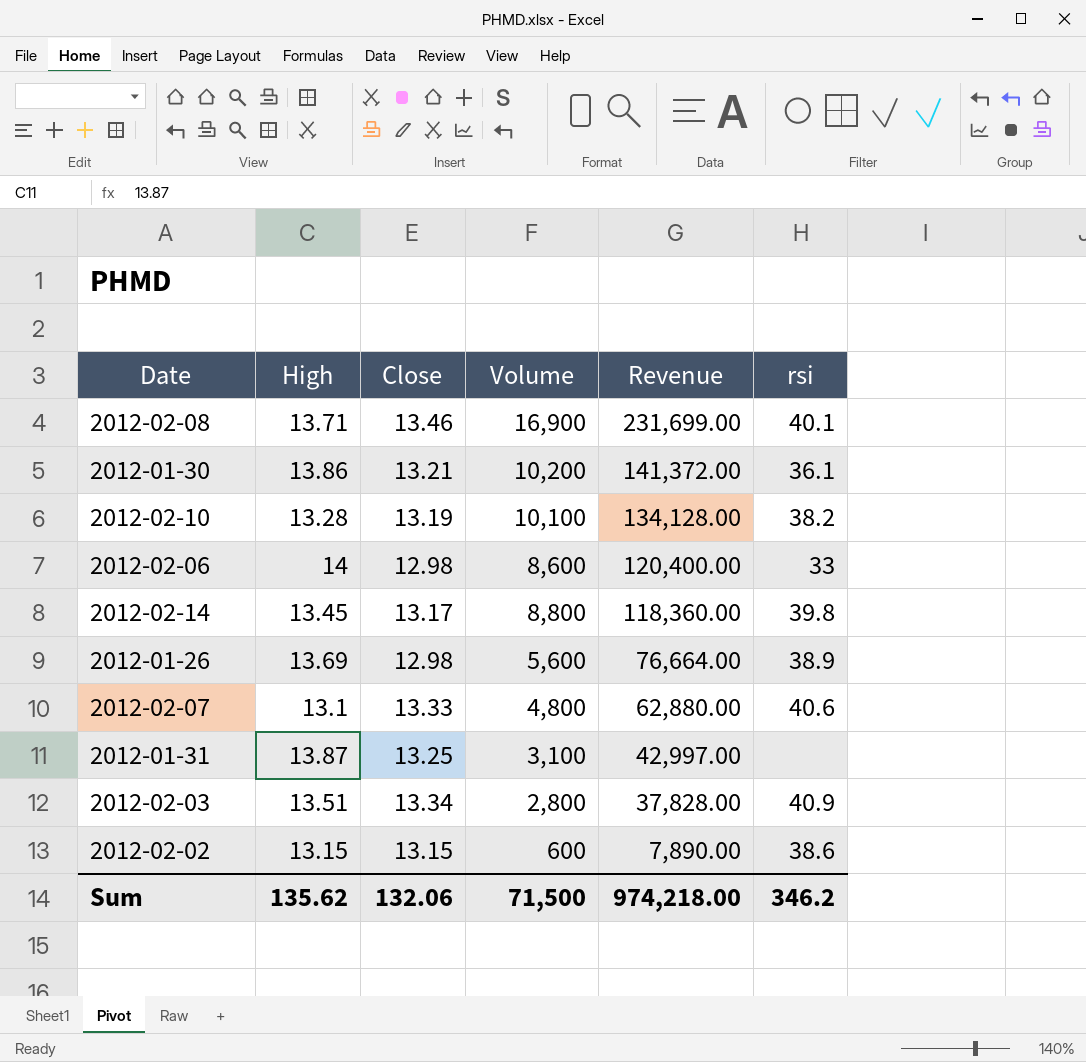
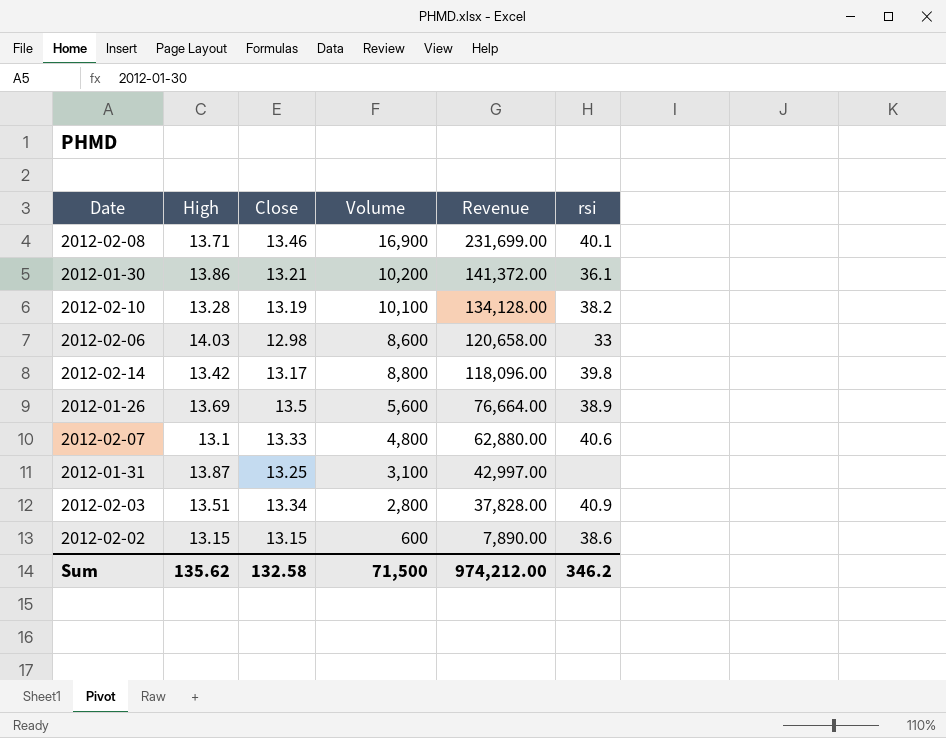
2012-02-06 | High: 14 -> 14.03
2012-02-06 | Revenue: 120,400.00 -> 120,658.00
2012-02-14 | High: 13.45 -> 13.42
2012-02-14 | Revenue: 118,360.00 -> 118,096.00
2012-01-26 | Close: 12.98 -> 13.5
Sum | Close: 132.06 -> 132.58
Sum | Revenue: 974,218.00 -> 974,212.00

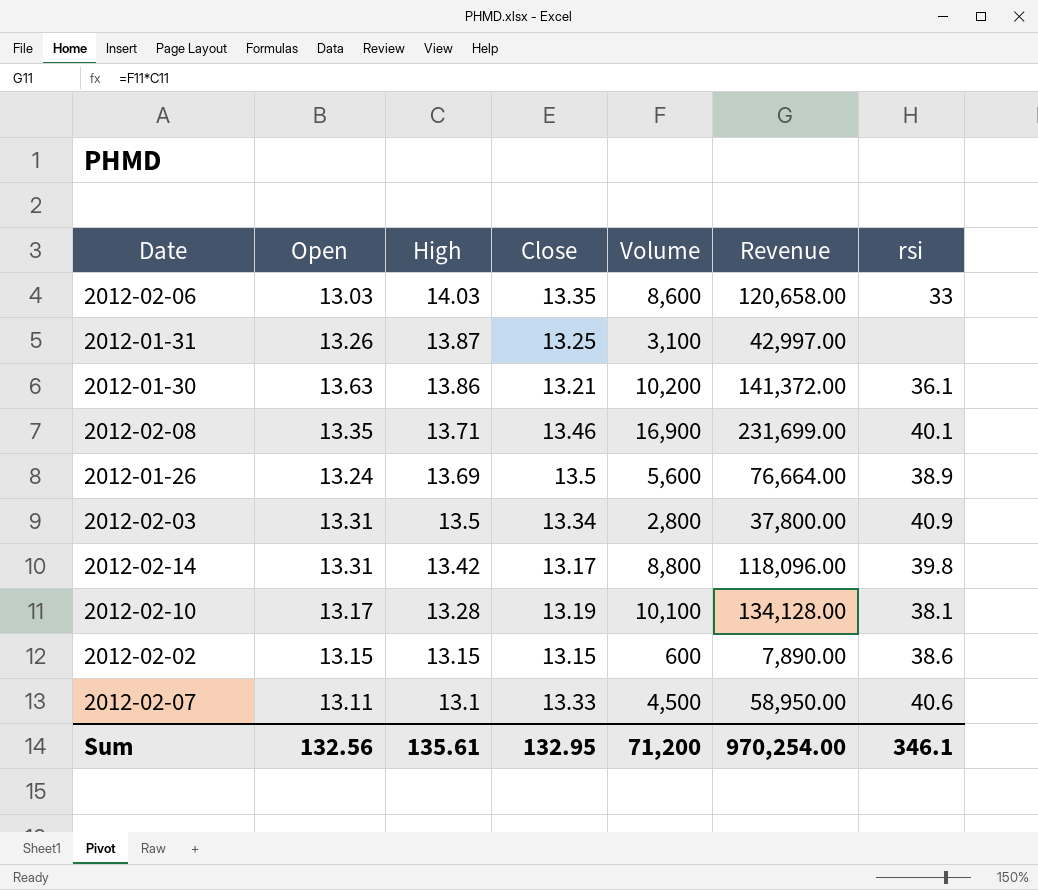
row order: Revenue descending -> High descending
column Open | position: none -> 2
2012-02-06 | Close: 12.98 -> 13.35
2012-02-03 | High: 13.51 -> 13.5
2012-02-03 | Revenue: 37,828.00 -> 37,800.00
2012-02-10 | rsi: 38.2 -> 38.1
2012-02-07 | Volume: 4,800 -> 4,500
2012-02-07 | Revenue: 62,880.00 -> 58,950.00
Sum | High: 135.62 -> 135.61
Sum | Close: 132.58 -> 132.95
Sum | Volume: 71,500 -> 71,200
Sum | Revenue: 974,212.00 -> 970,254.00
Sum | rsi: 346.2 -> 346.1

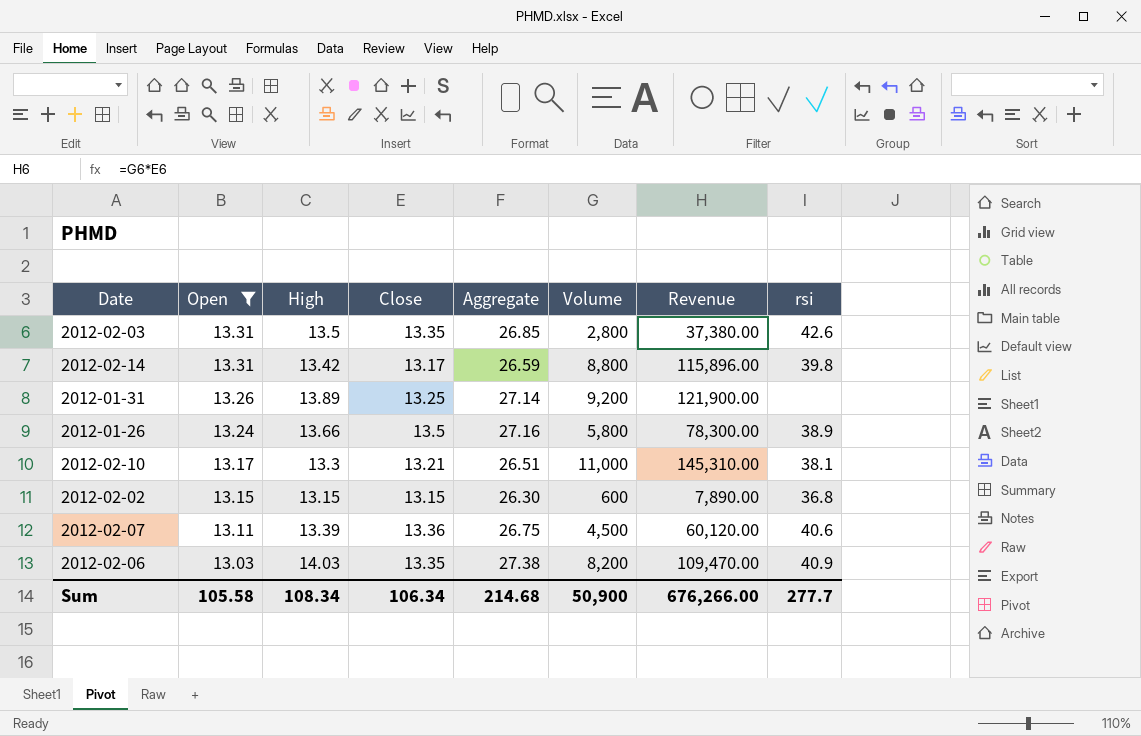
filter: none -> Open <= 13.31
row order: High descending -> Open descending
column Aggregate | formula: none -> [High] + [Close]
column Revenue | formula: [High] * [Volume] -> [Close] * [Volume]
2012-02-03 | Close: 13.34 -> 13.35
2012-02-03 | rsi: 40.9 -> 42.6
2012-01-31 | High: 13.87 -> 13.89
2012-01-31 | Volume: 3,100 -> 9,200
2012-01-26 | High: 13.69 -> 13.66
2012-01-26 | Volume: 5,600 -> 5,800
2012-02-10 | High: 13.28 -> 13.3
2012-02-10 | Close: 13.19 -> 13.21
2012-02-10 | Volume: 10,100 -> 11,000
2012-02-02 | rsi: 38.6 -> 36.8
2012-02-07 | High: 13.1 -> 13.39
2012-02-07 | Close: 13.33 -> 13.36
2012-02-06 | Volume: 8,600 -> 8,200
2012-02-06 | rsi: 33 -> 40.9
Sum | Open: 132.56 -> 105.58
Sum | High: 135.61 -> 108.34
Sum | Close: 132.95 -> 106.34
Sum | Volume: 71,200 -> 50,900
Sum | Revenue: 970,254.00 -> 676,266.00
Sum | rsi: 346.1 -> 277.7

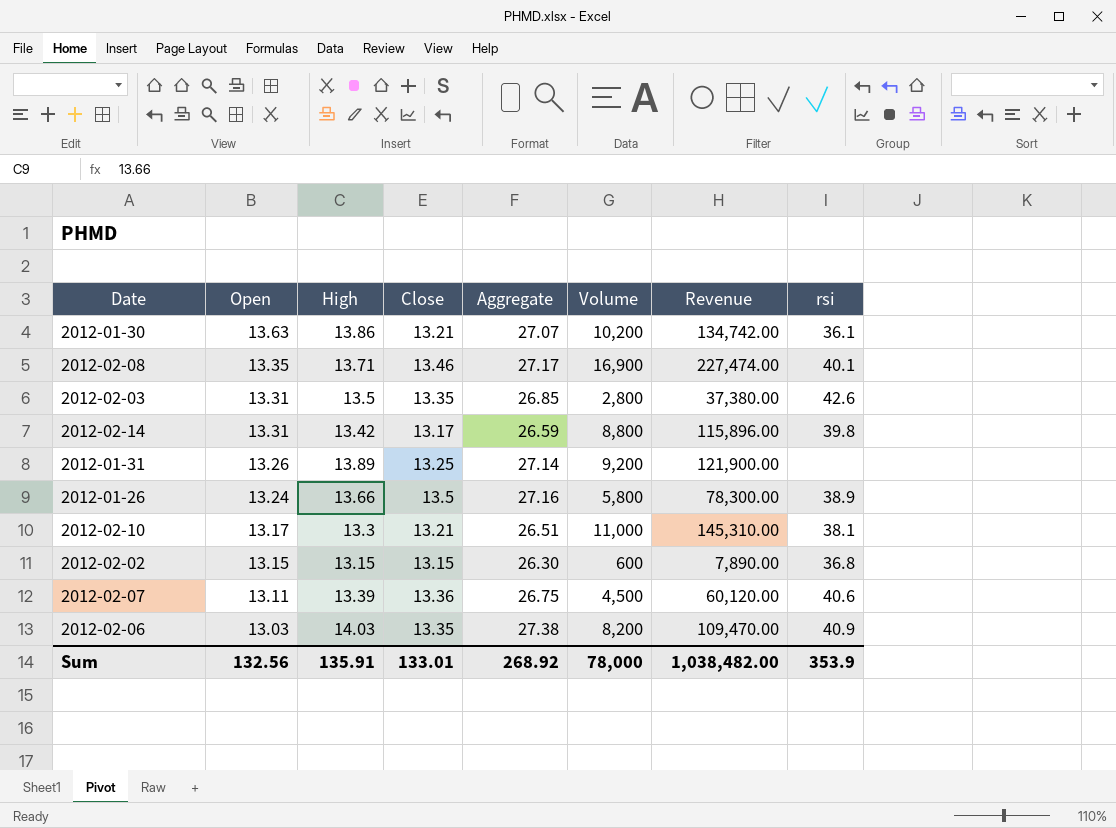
filter: Open <= 13.31 -> none
Sum | Open: 105.58 -> 132.56
Sum | High: 108.34 -> 135.91
Sum | Close: 106.34 -> 133.01
Sum | Aggregate: 214.68 -> 268.92
Sum | Volume: 50,900 -> 78,000
Sum | Revenue: 676,266.00 -> 1,038,482.00
Sum | rsi: 277.7 -> 353.9

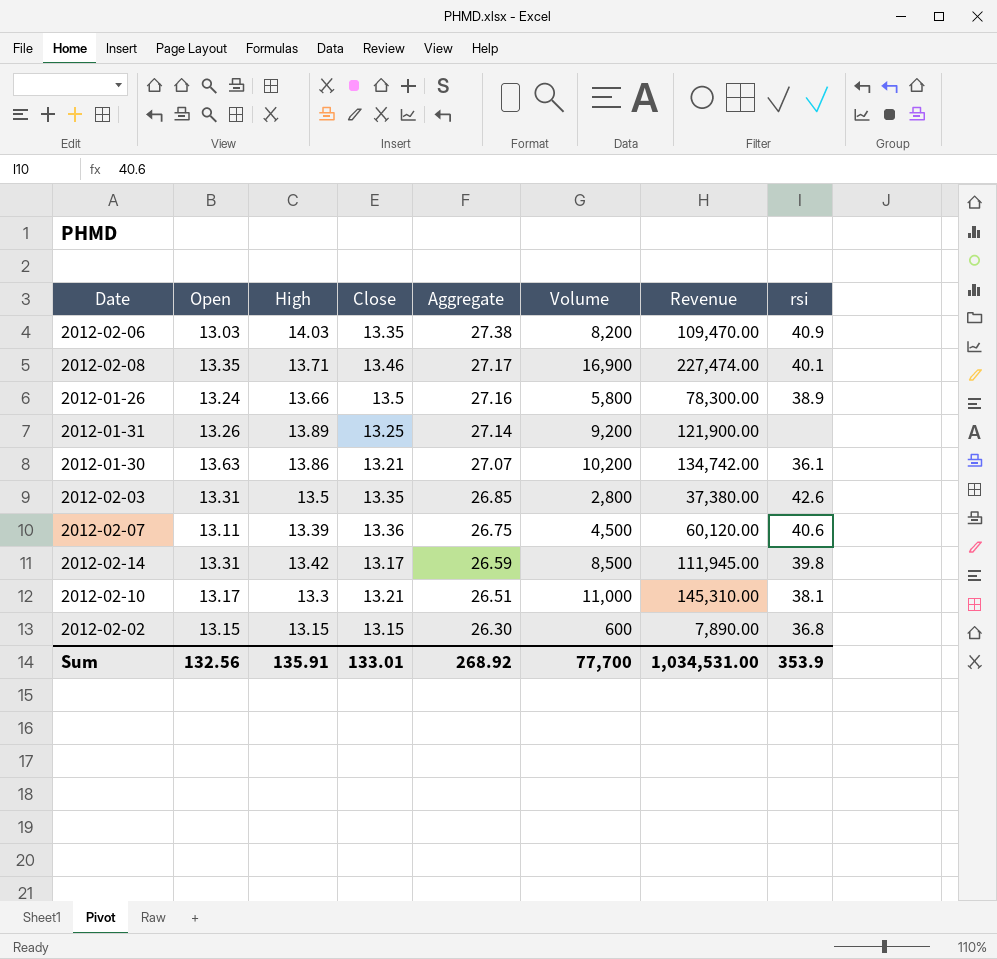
row order: Open descending -> Aggregate descending
2012-02-14 | Volume: 8,800 -> 8,500
2012-02-14 | Revenue: 115,896.00 -> 111,945.00
Sum | Volume: 78,000 -> 77,700
Sum | Revenue: 1,038,482.00 -> 1,034,531.00

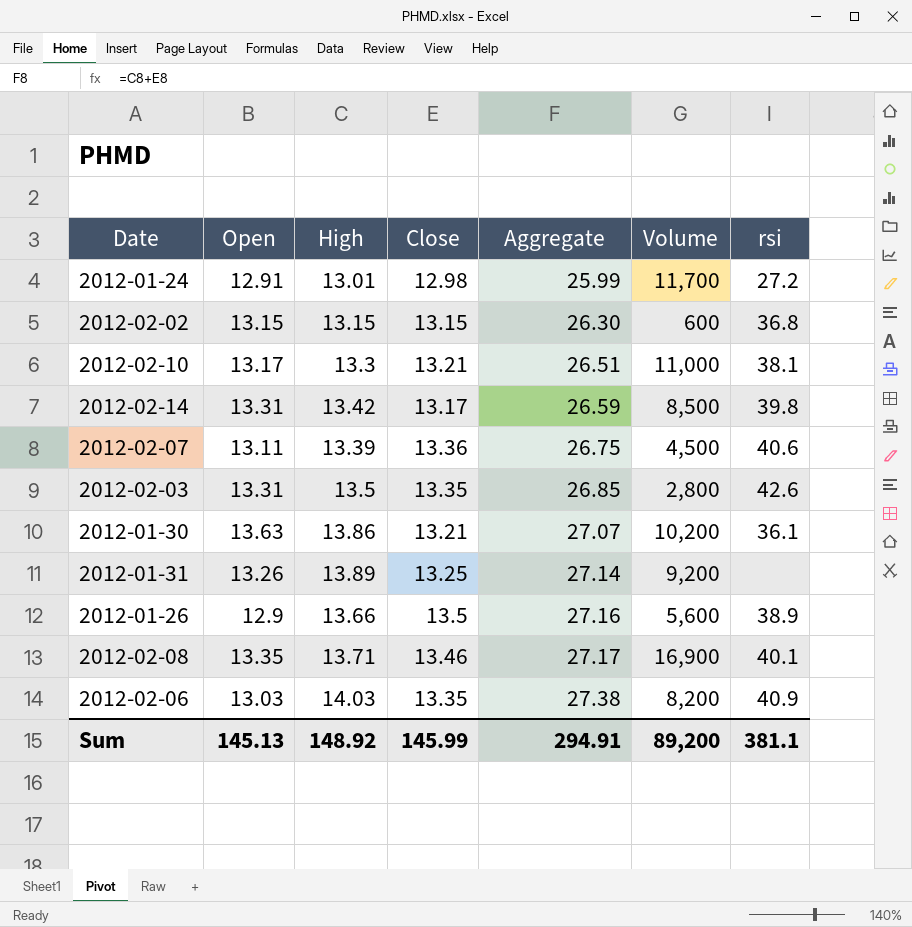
row order: Aggregate descending -> Aggregate ascending
column Revenue | formula: [Close] * [Volume] -> none
row 2012-01-24: none -> 12.91 | 13.01 | 12.98 | 25.99 | 11,700 | 27.2
2012-01-26 | Open: 13.24 -> 12.9
2012-01-26 | Volume: 5,800 -> 5,600
Sum | Open: 132.56 -> 145.13
Sum | High: 135.91 -> 148.92
Sum | Close: 133.01 -> 145.99
Sum | Aggregate: 268.92 -> 294.91
Sum | Volume: 77,700 -> 89,200
Sum | rsi: 353.9 -> 381.1

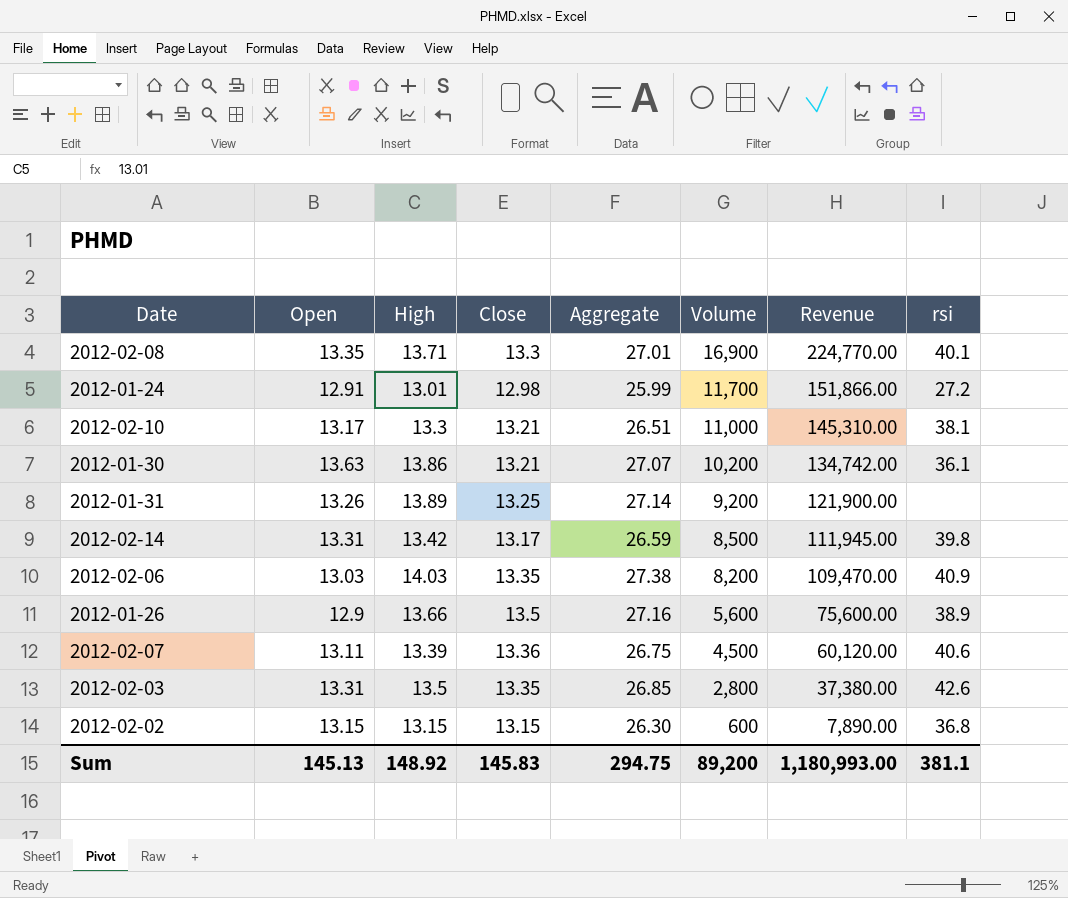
row order: Aggregate ascending -> Volume descending
column Revenue | formula: none -> [Close] * [Volume]
2012-02-08 | Close: 13.46 -> 13.3
2012-02-08 | Aggregate: 27.17 -> 27.01
Sum | Close: 145.99 -> 145.83
Sum | Aggregate: 294.91 -> 294.75

